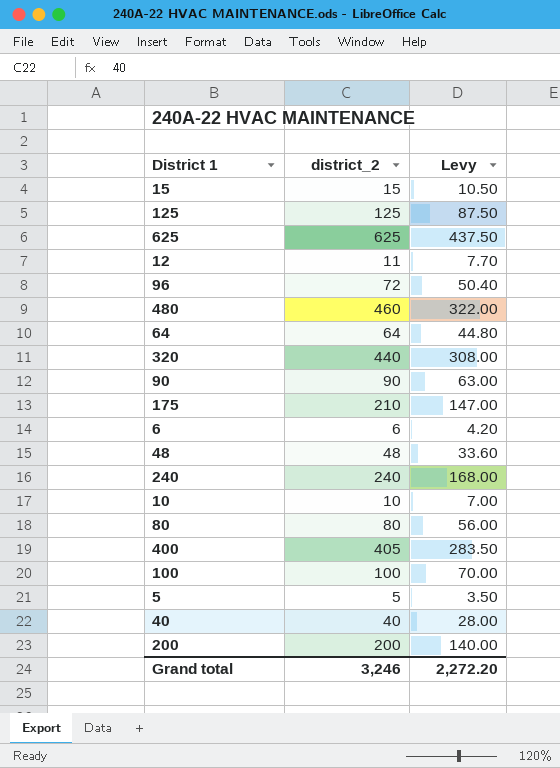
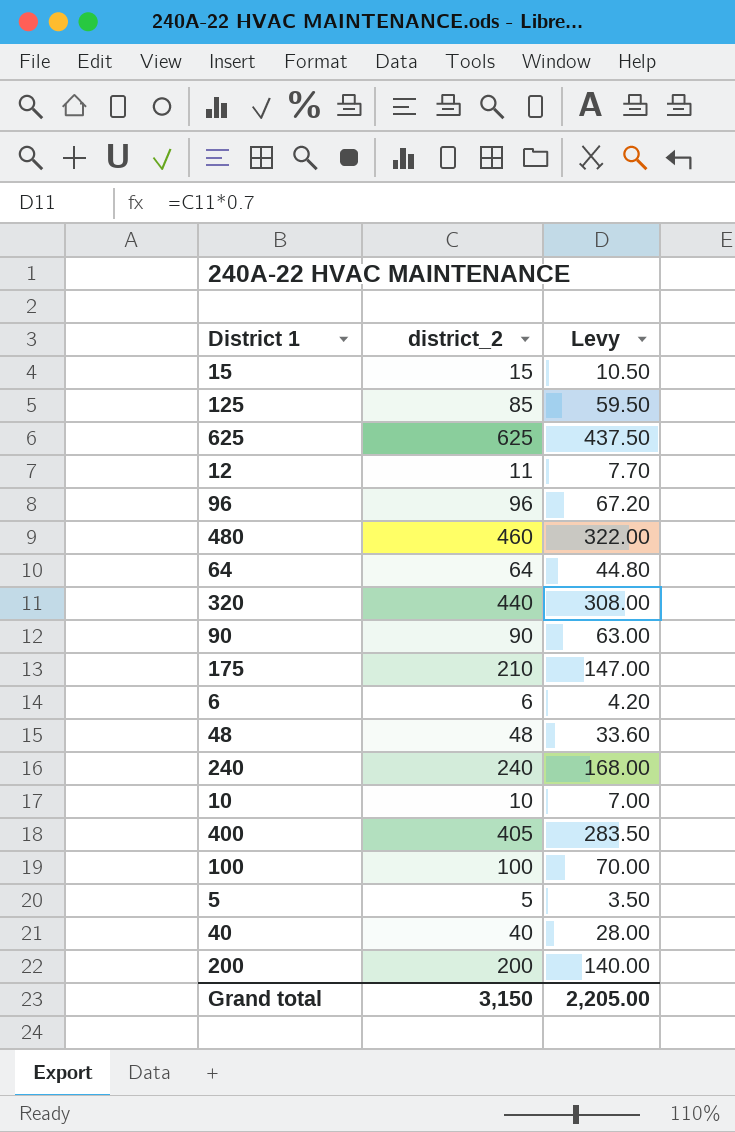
row 80: 80 | 56.00 -> none
125 | district_2: 125 -> 85
125 | Levy: 87.50 -> 59.50
96 | district_2: 72 -> 96
96 | Levy: 50.40 -> 67.20
Grand total | district_2: 3,246 -> 3,150
Grand total | Levy: 2,272.20 -> 2,205.00

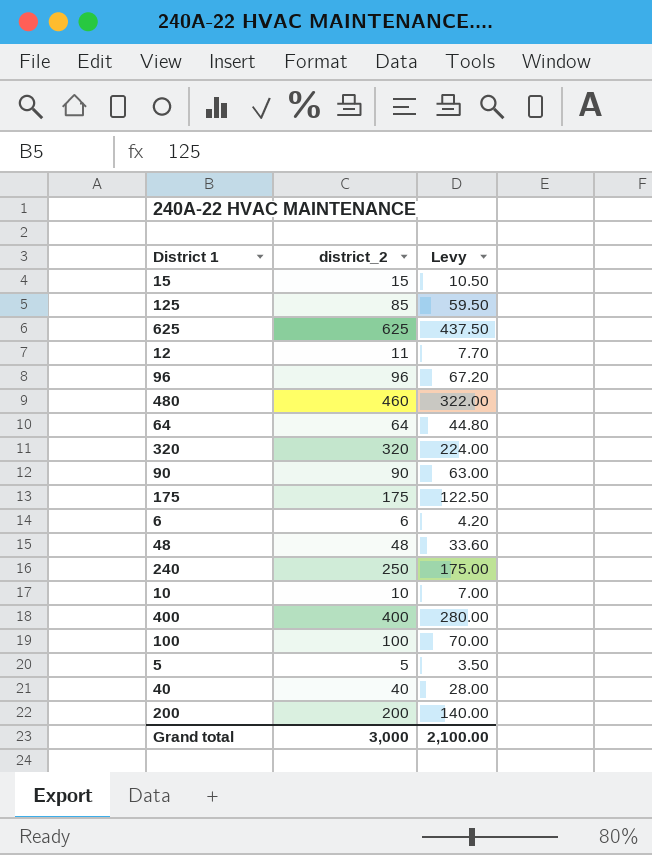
320 | district_2: 440 -> 320
320 | Levy: 308.00 -> 224.00
175 | district_2: 210 -> 175
175 | Levy: 147.00 -> 122.50
240 | district_2: 240 -> 250
240 | Levy: 168.00 -> 175.00
400 | district_2: 405 -> 400
400 | Levy: 283.50 -> 280.00
Grand total | district_2: 3,150 -> 3,000
Grand total | Levy: 2,205.00 -> 2,100.00

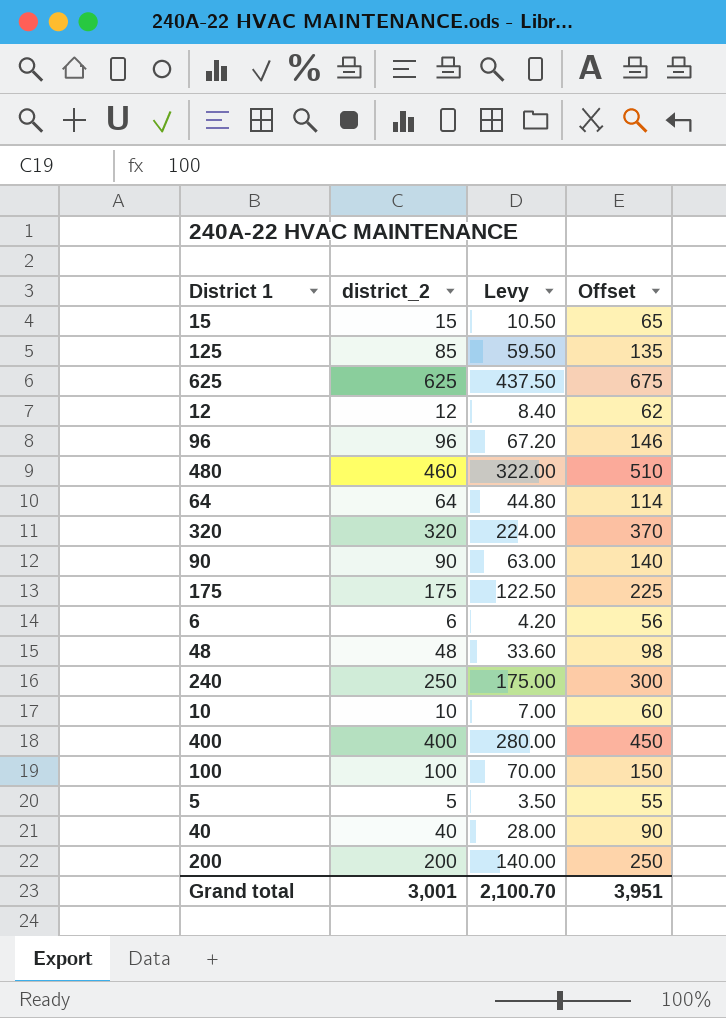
column Offset | formula: none -> [district_2] + 50
12 | district_2: 11 -> 12
12 | Levy: 7.70 -> 8.40
Grand total | district_2: 3,000 -> 3,001
Grand total | Levy: 2,100.00 -> 2,100.70

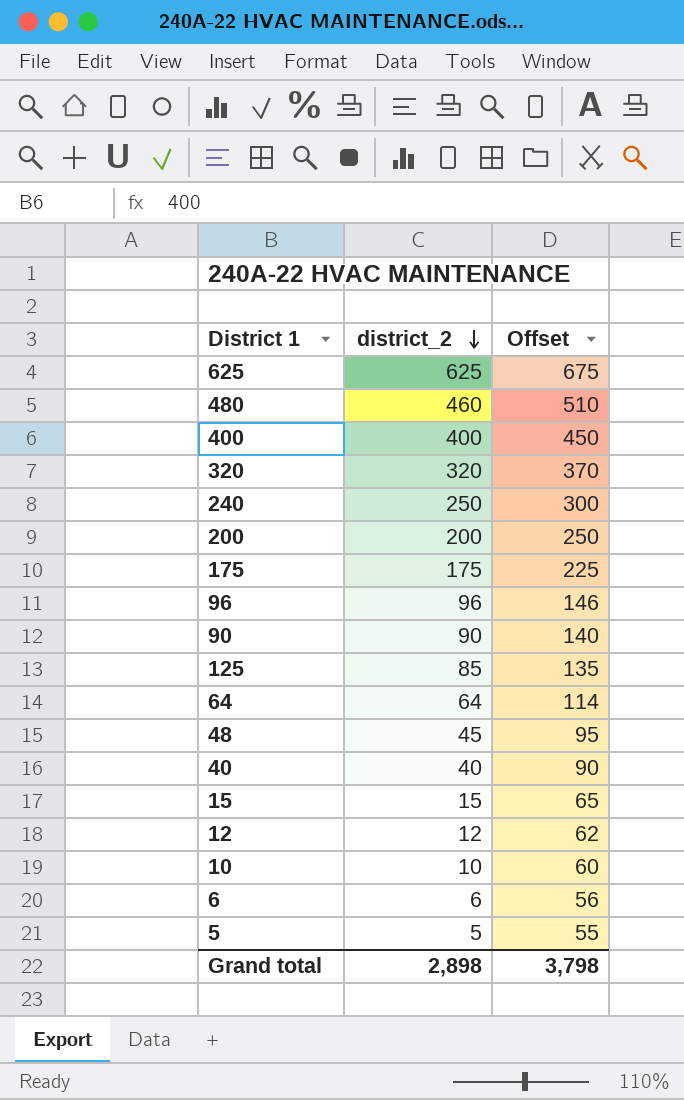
row order: none -> district_2 descending
column Levy | formula: [district_2] * 0.7 -> none
row 100: 100 | 70.00 | 150 -> none
48 | district_2: 48 -> 45
48 | Offset: 98 -> 95
Grand total | district_2: 3,001 -> 2,898
Grand total | Offset: 3,951 -> 3,798

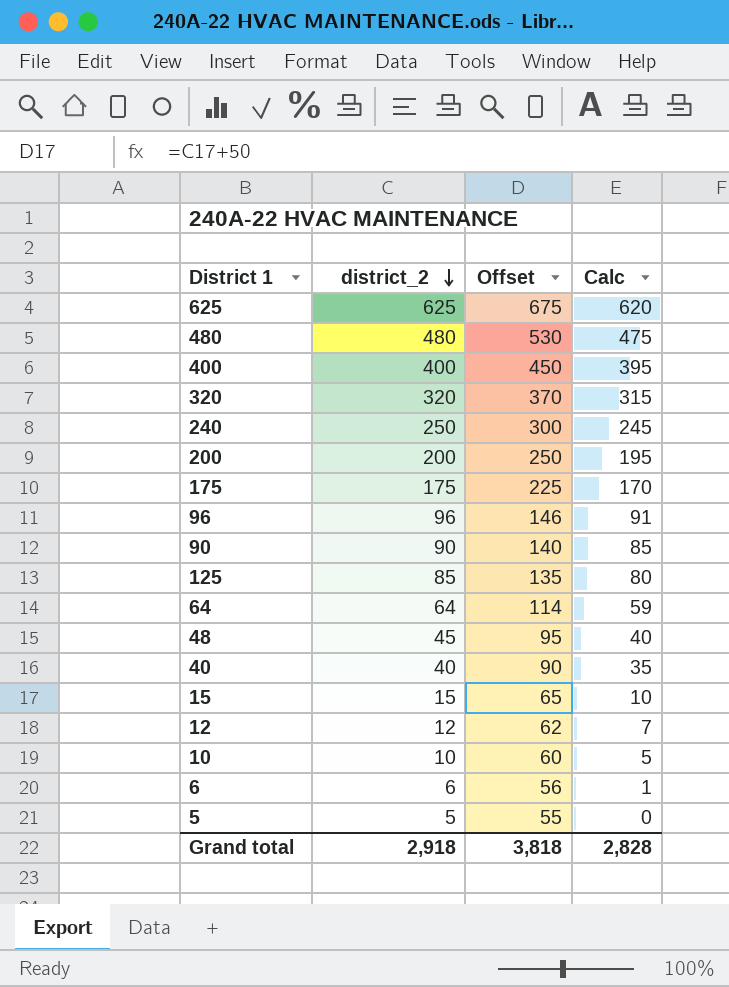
column Calc | formula: none -> [district_2] - 5
480 | district_2: 460 -> 480
480 | Offset: 510 -> 530
Grand total | district_2: 2,898 -> 2,918
Grand total | Offset: 3,798 -> 3,818

